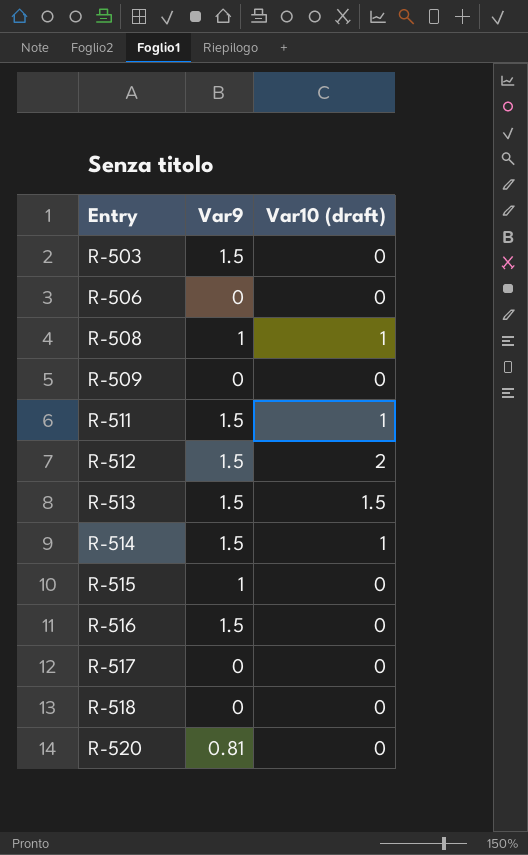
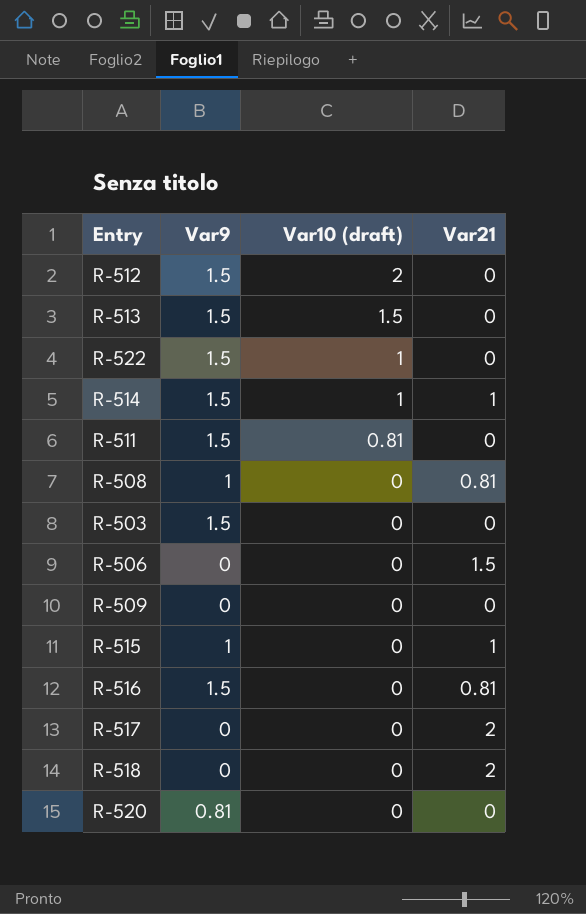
row order: Entry ascending -> Var10 (draft) descending
column Var21 | position: none -> 4
row R-522: none -> 1.5 | 1 | 0
R-511 | Var10 (draft): 1 -> 0.81
R-508 | Var10 (draft): 1 -> 0

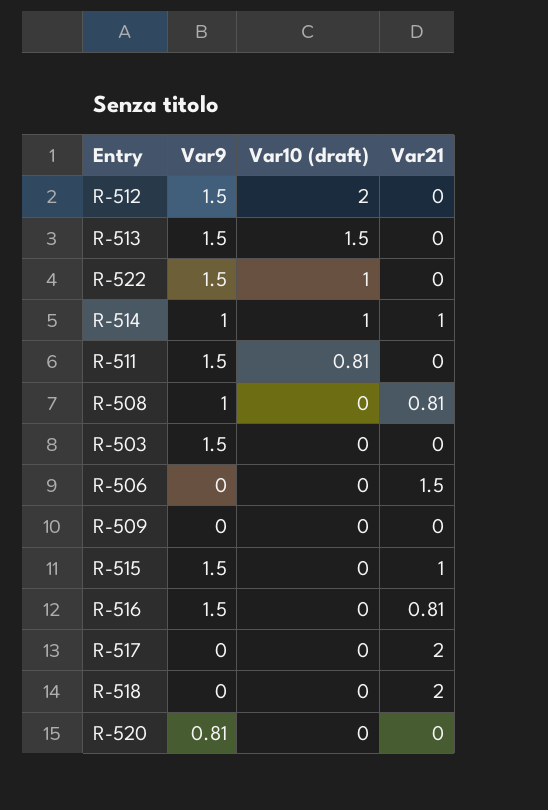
R-514 | Var9: 1.5 -> 1
R-515 | Var9: 1 -> 1.5

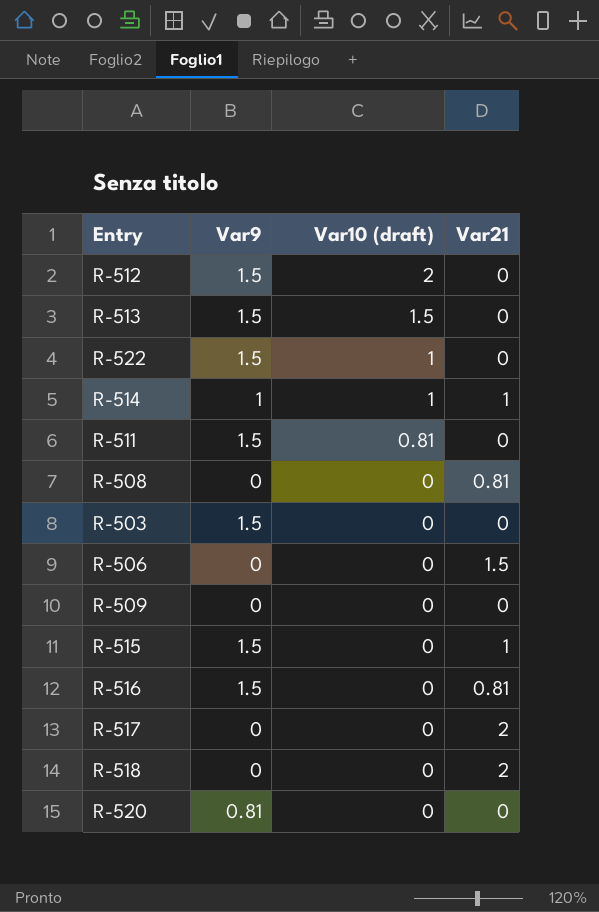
R-508 | Var9: 1 -> 0

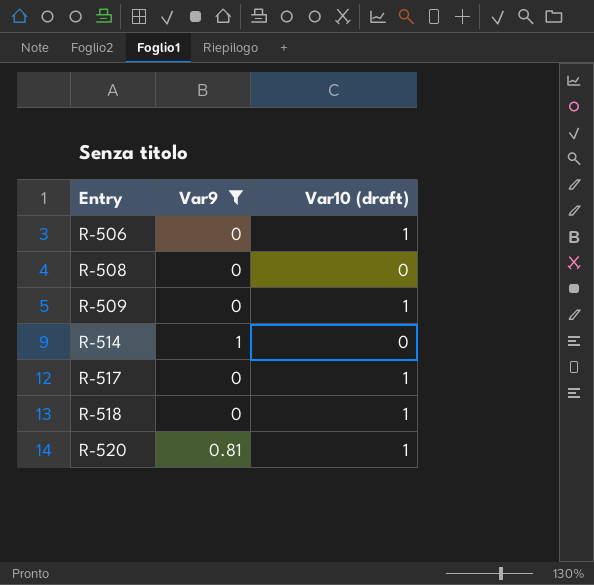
filter: none -> Var9 != 1.5
row order: Var10 (draft) descending -> Entry ascending
column Var21 | position: 4 -> none
R-506 | Var10 (draft): 0 -> 1
R-509 | Var10 (draft): 0 -> 1
R-514 | Var10 (draft): 1 -> 0
R-517 | Var10 (draft): 0 -> 1
R-518 | Var10 (draft): 0 -> 1
R-520 | Var10 (draft): 0 -> 1

